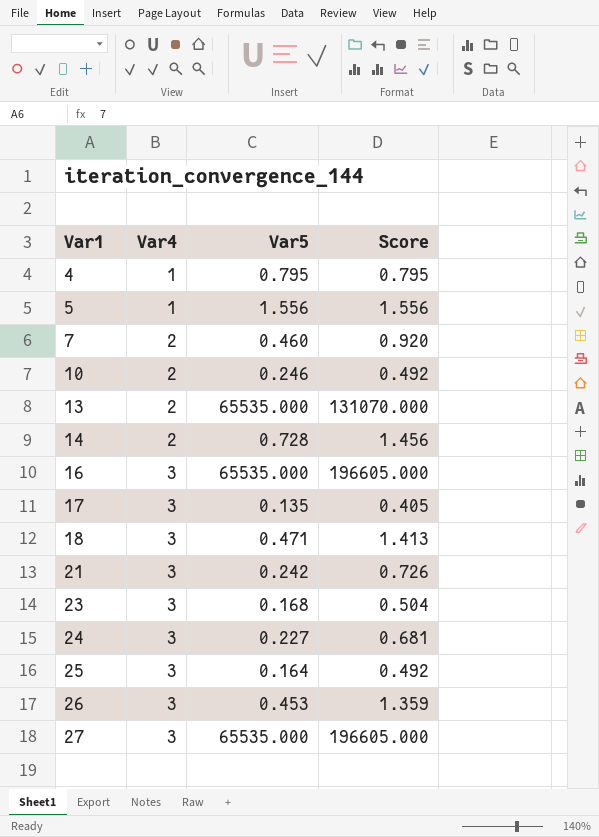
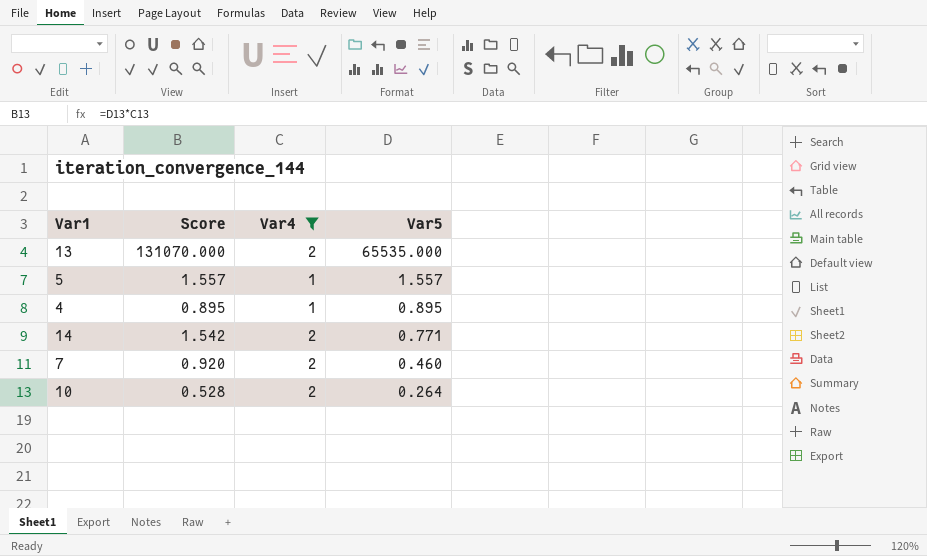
filter: none -> Var4 != 3
row order: Var1 ascending -> Var5 descending
column Score | position: 4 -> 2
5 | Score: 1.556 -> 1.557
5 | Var5: 1.556 -> 1.557
4 | Score: 0.795 -> 0.895
4 | Var5: 0.795 -> 0.895
14 | Score: 1.456 -> 1.542
14 | Var5: 0.728 -> 0.771
10 | Score: 0.492 -> 0.528
10 | Var5: 0.246 -> 0.264

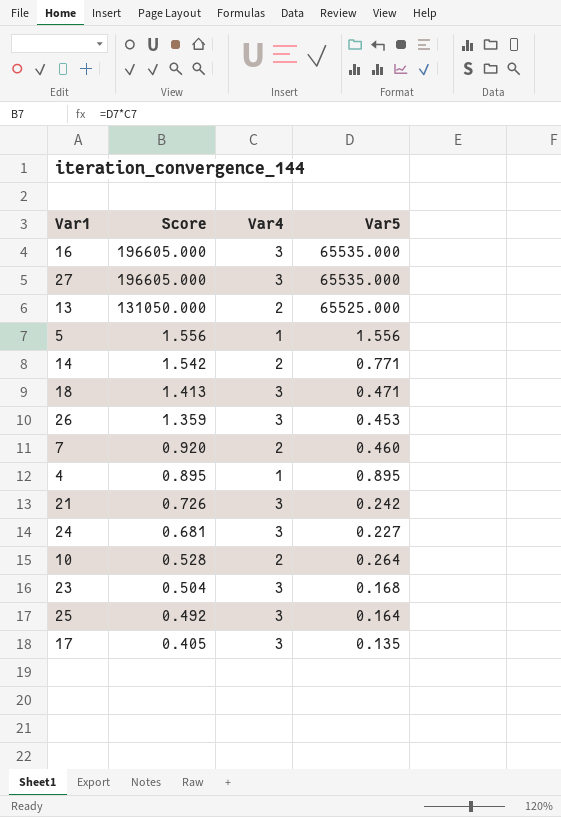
filter: Var4 != 3 -> none
row order: Var5 descending -> Score descending
13 | Score: 131070.000 -> 131050.000
13 | Var5: 65535.000 -> 65525.000
5 | Score: 1.557 -> 1.556
5 | Var5: 1.557 -> 1.556

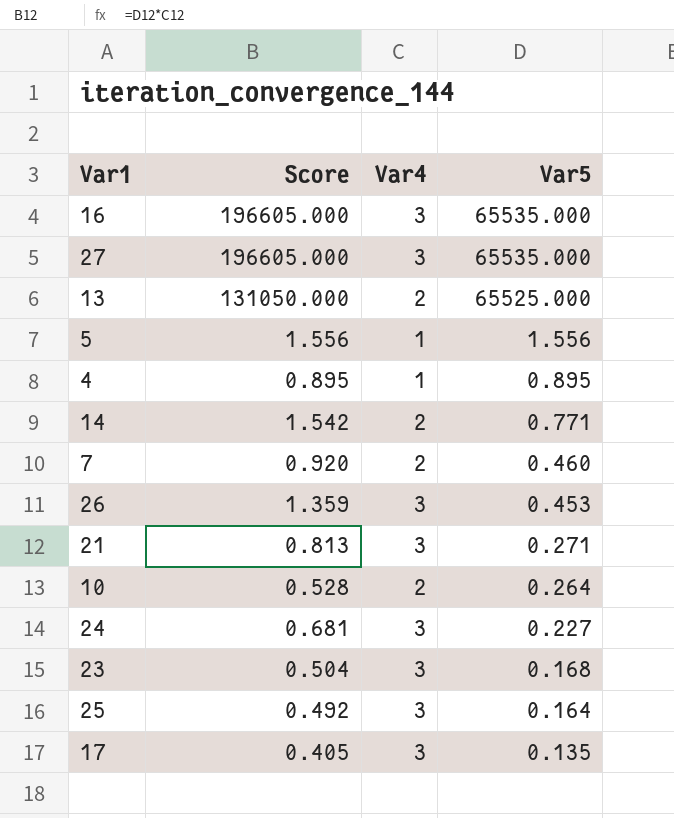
row order: Score descending -> Var5 descending
row 18: 1.413 | 3 | 0.471 -> none
21 | Score: 0.726 -> 0.813
21 | Var5: 0.242 -> 0.271

